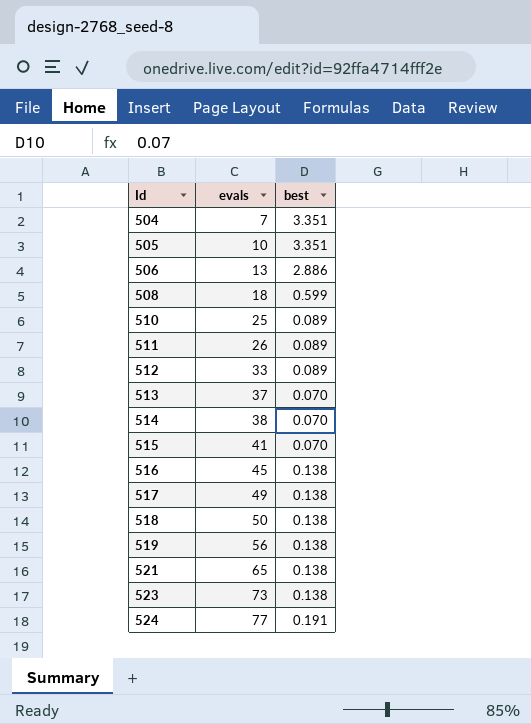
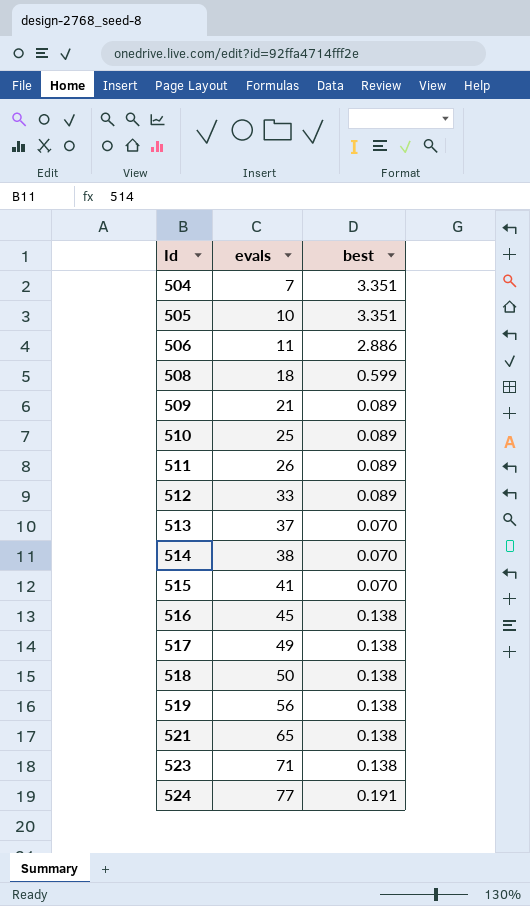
506 | evals: 13 -> 11
row 509: none -> 21 | 0.089
523 | evals: 73 -> 71

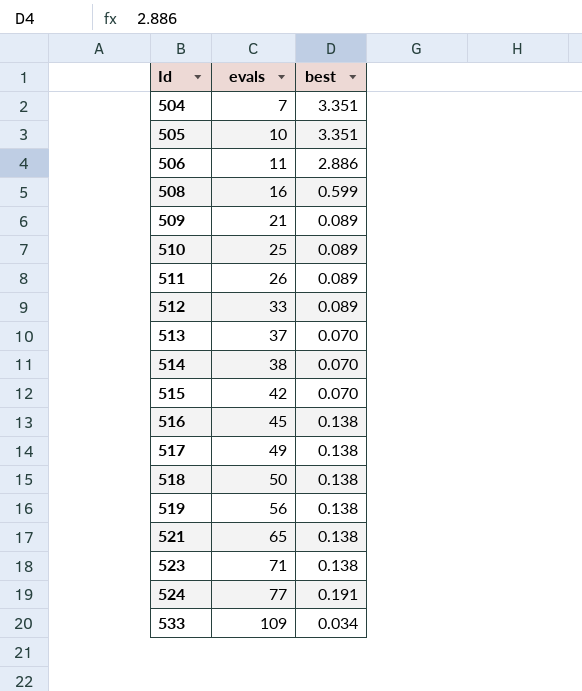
508 | evals: 18 -> 16
515 | evals: 41 -> 42
row 533: none -> 109 | 0.034

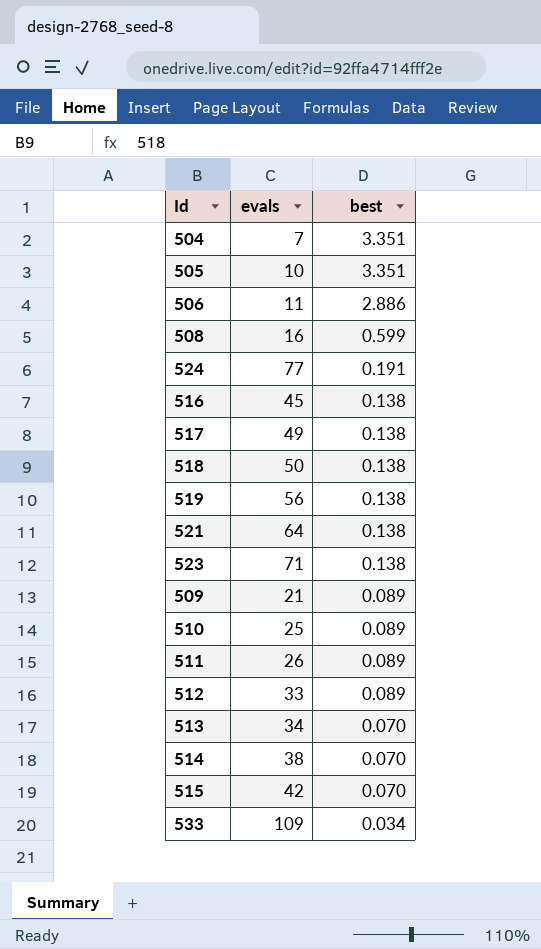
row order: Id ascending -> best descending
521 | evals: 65 -> 64
513 | evals: 37 -> 34

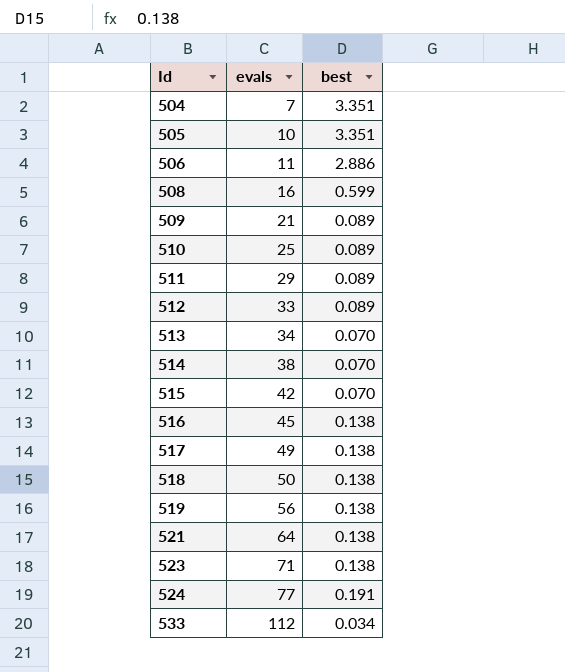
row order: best descending -> Id ascending
511 | evals: 26 -> 29
533 | evals: 109 -> 112

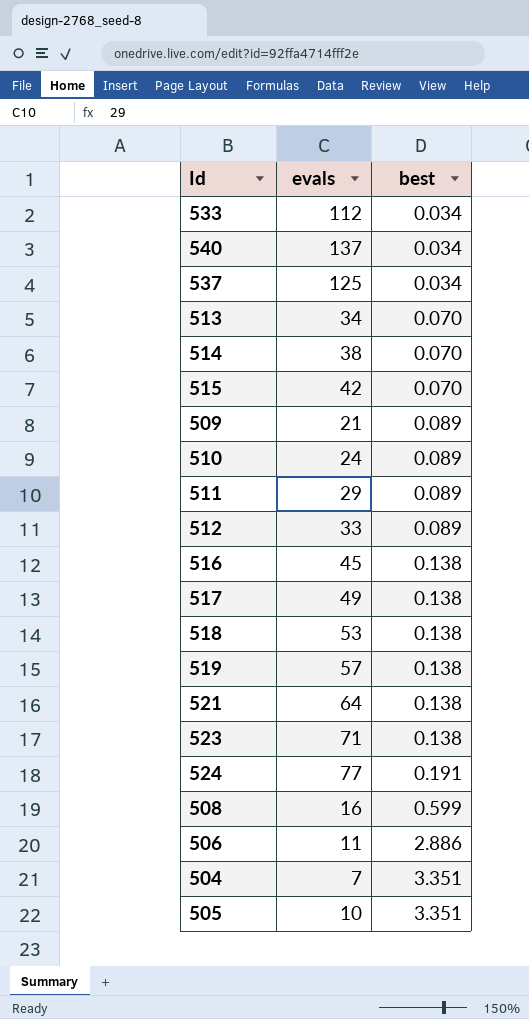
row order: Id ascending -> best ascending
row 540: none -> 137 | 0.034
row 537: none -> 125 | 0.034
510 | evals: 25 -> 24
518 | evals: 50 -> 53
519 | evals: 56 -> 57

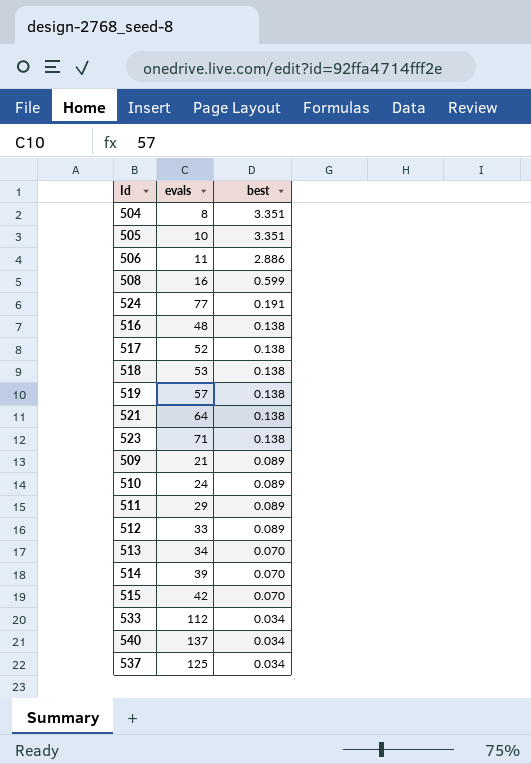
row order: best ascending -> best descending
504 | evals: 7 -> 8
516 | evals: 45 -> 48
517 | evals: 49 -> 52
514 | evals: 38 -> 39

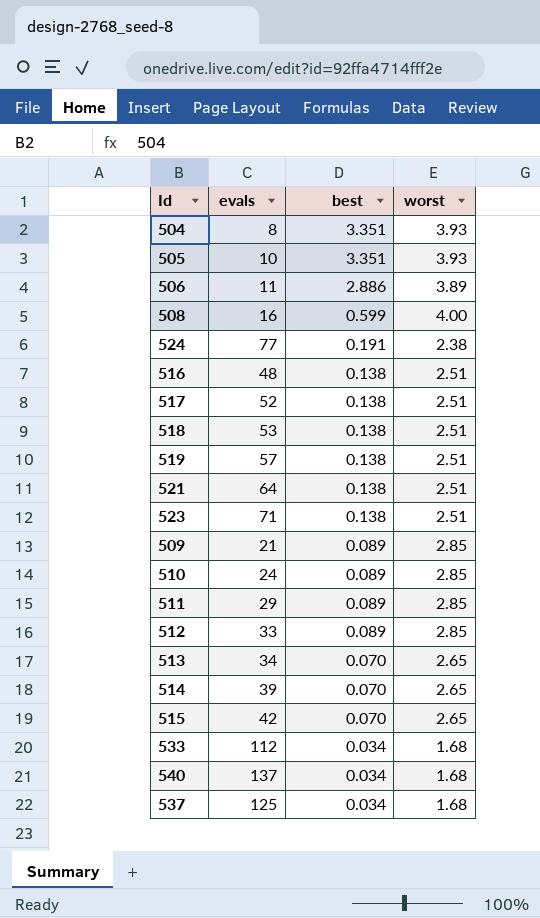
column worst | position: none -> 4

